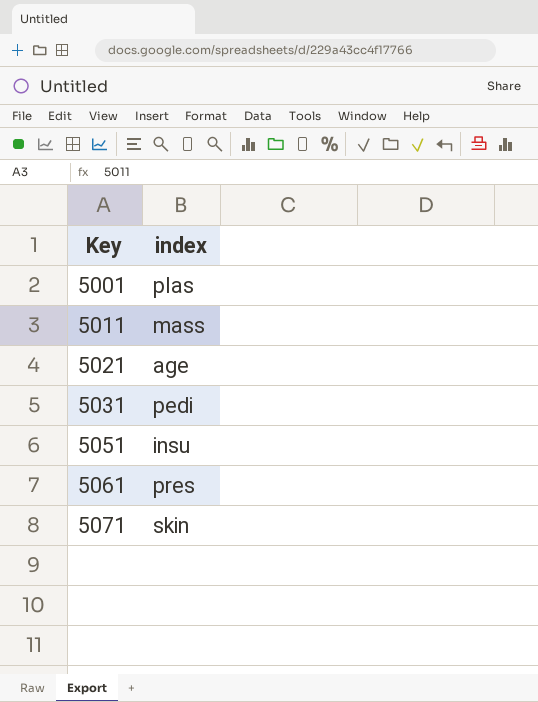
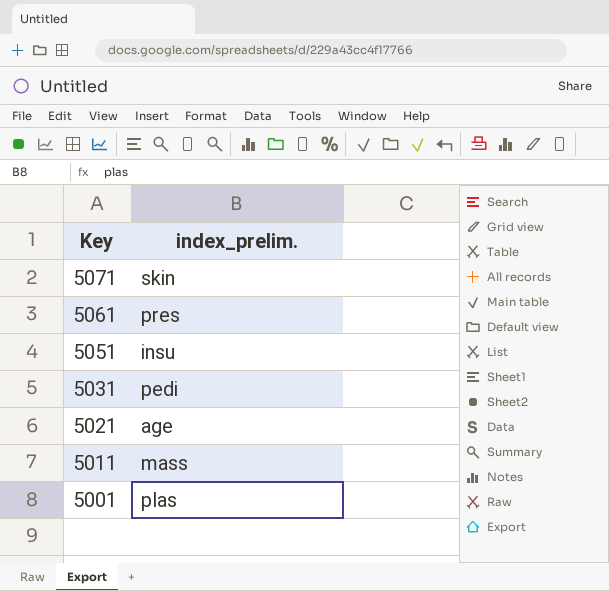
row order: Key ascending -> Key descending
column name: index -> index_prelim.

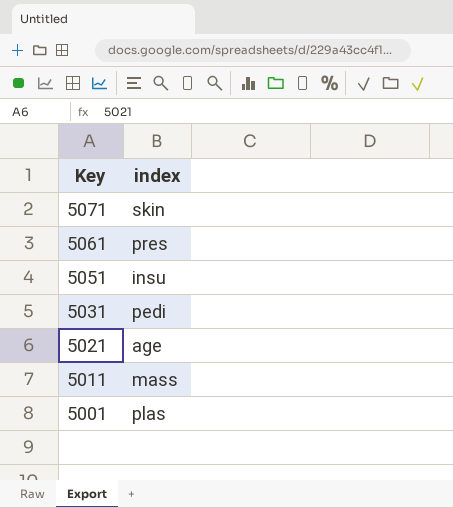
column name: index_prelim. -> index

